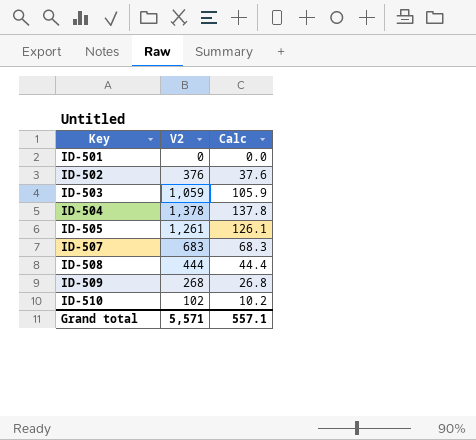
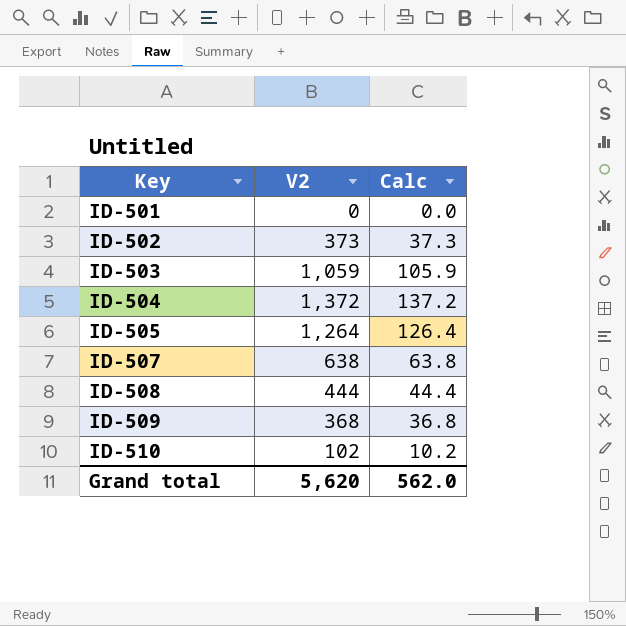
ID-502 | V2: 376 -> 373
ID-502 | Calc: 37.6 -> 37.3
ID-504 | V2: 1,378 -> 1,372
ID-504 | Calc: 137.8 -> 137.2
ID-505 | V2: 1,261 -> 1,264
ID-505 | Calc: 126.1 -> 126.4
ID-507 | V2: 683 -> 638
ID-507 | Calc: 68.3 -> 63.8
ID-509 | V2: 268 -> 368
ID-509 | Calc: 26.8 -> 36.8
Grand total | V2: 5,571 -> 5,620
Grand total | Calc: 557.1 -> 562.0

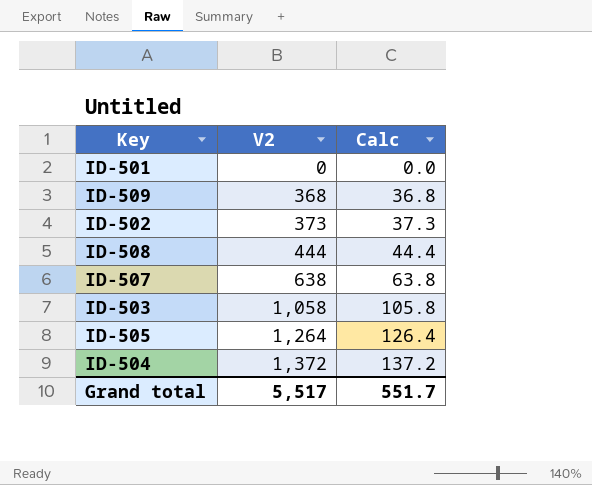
row order: Key ascending -> V2 ascending
row ID-510: 102 | 10.2 -> none
ID-503 | V2: 1,059 -> 1,058
ID-503 | Calc: 105.9 -> 105.8
Grand total | V2: 5,620 -> 5,517
Grand total | Calc: 562.0 -> 551.7

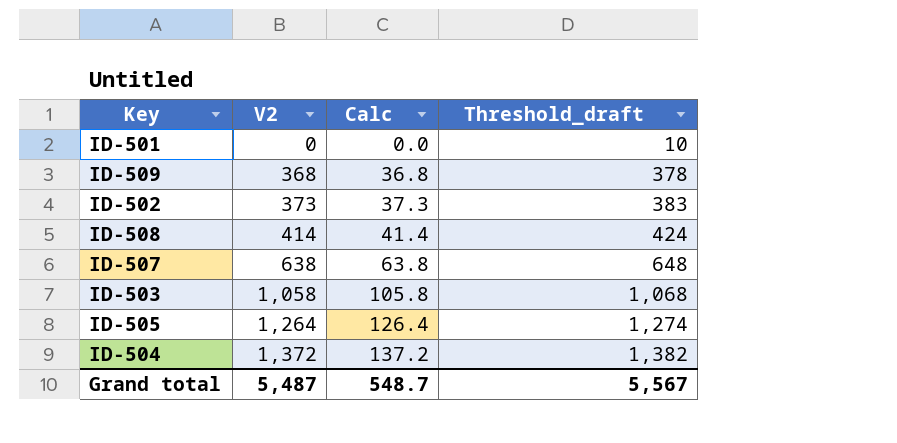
column Threshold_draft | formula: none -> [V2] + 10
ID-508 | V2: 444 -> 414
ID-508 | Calc: 44.4 -> 41.4
Grand total | V2: 5,517 -> 5,487
Grand total | Calc: 551.7 -> 548.7

